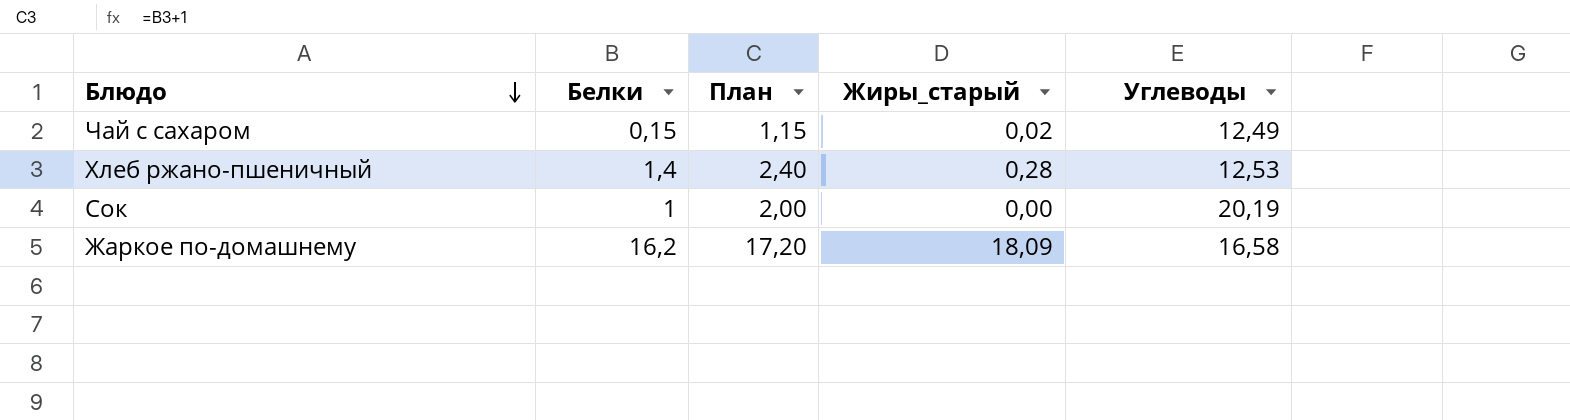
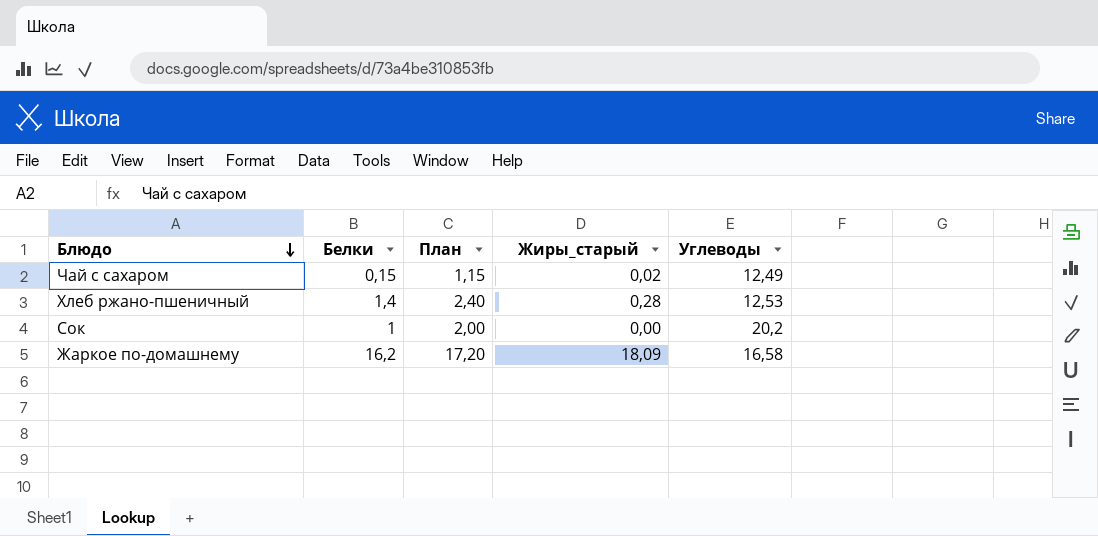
Сок | Углеводы: 20,19 -> 20,2

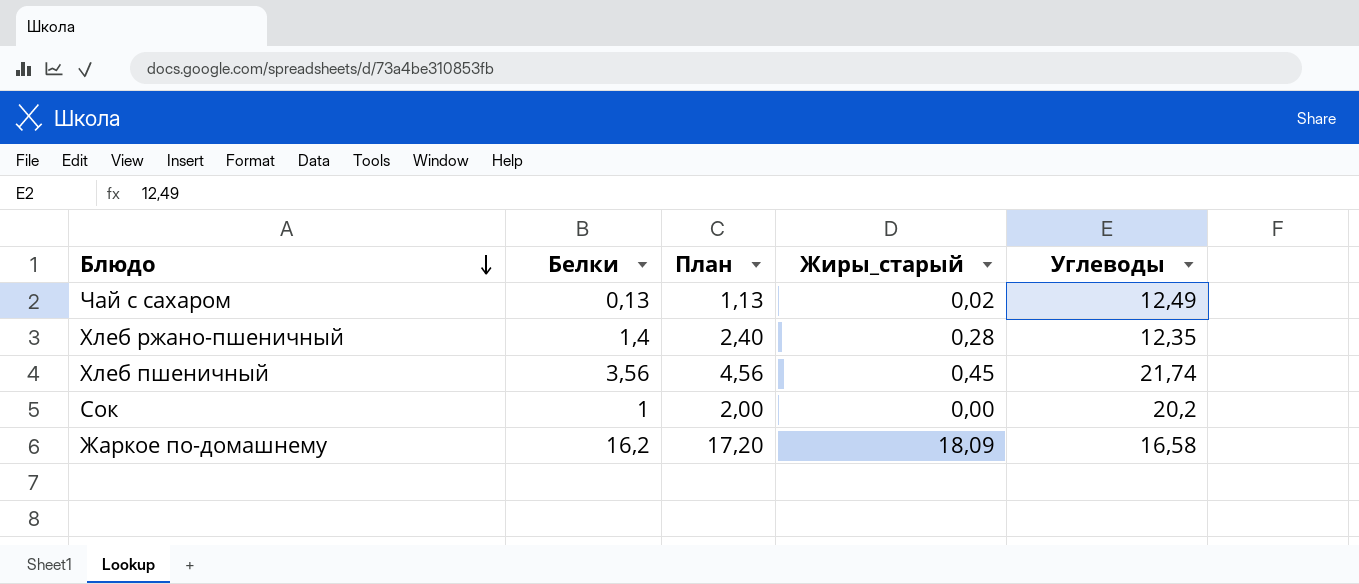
Чай с сахаром | Белки: 0,15 -> 0,13
Чай с сахаром | План: 1,15 -> 1,13
Хлеб ржано-пшеничный | Углеводы: 12,53 -> 12,35
row Хлеб пшеничный: none -> 3,56 | 4,56 | 0,45 | 21,74

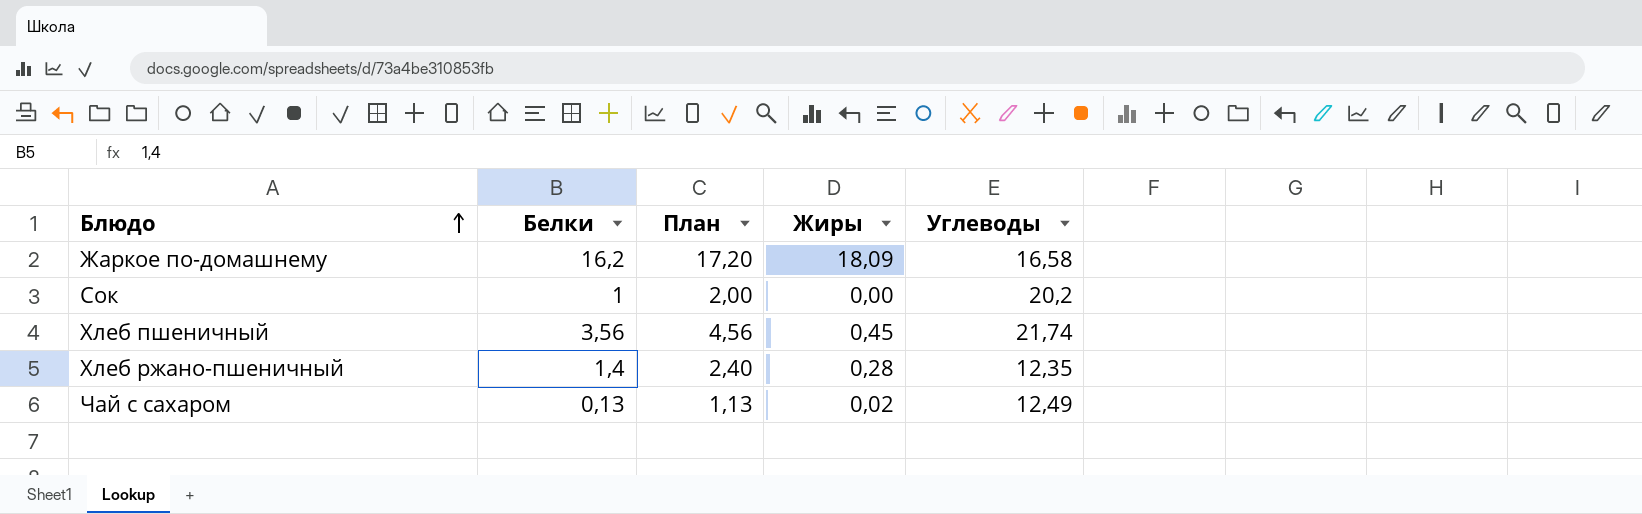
row order: Блюдо descending -> Блюдо ascending
column name: Жиры_старый -> Жиры

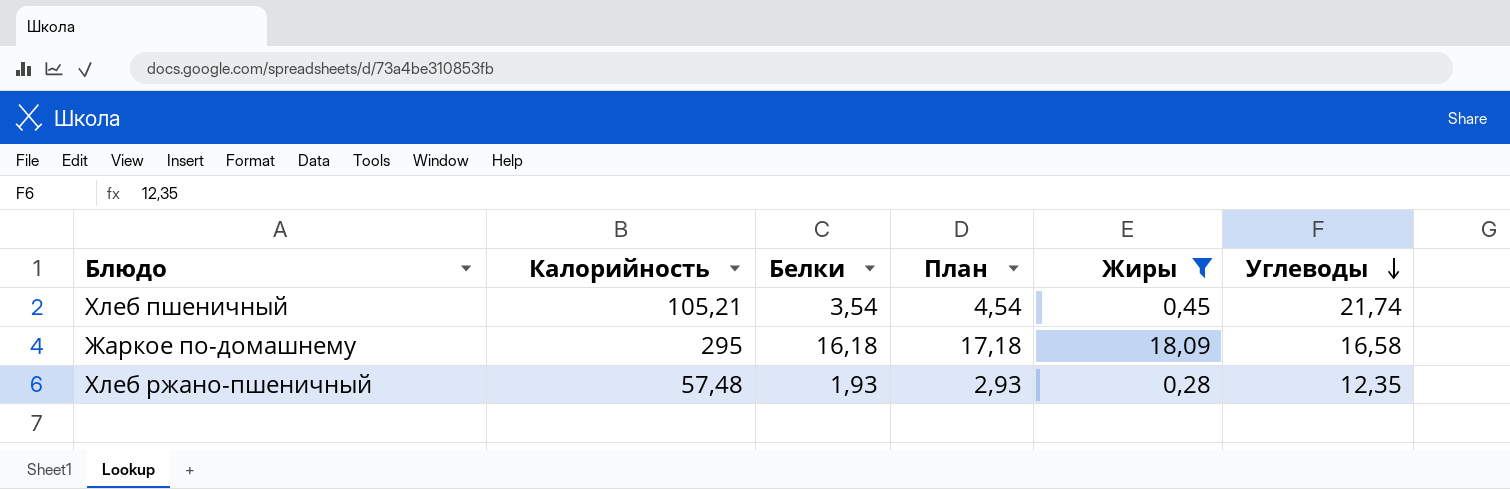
filter: none -> Жиры >= 0,28
row order: Блюдо ascending -> Углеводы descending
column Калорийность | position: none -> 2
Хлеб пшеничный | Белки: 3,56 -> 3,54
Хлеб пшеничный | План: 4,56 -> 4,54
Жаркое по-домашнему | Белки: 16,2 -> 16,18
Жаркое по-домашнему | План: 17,20 -> 17,18
Хлеб ржано-пшеничный | Белки: 1,4 -> 1,93
Хлеб ржано-пшеничный | План: 2,40 -> 2,93

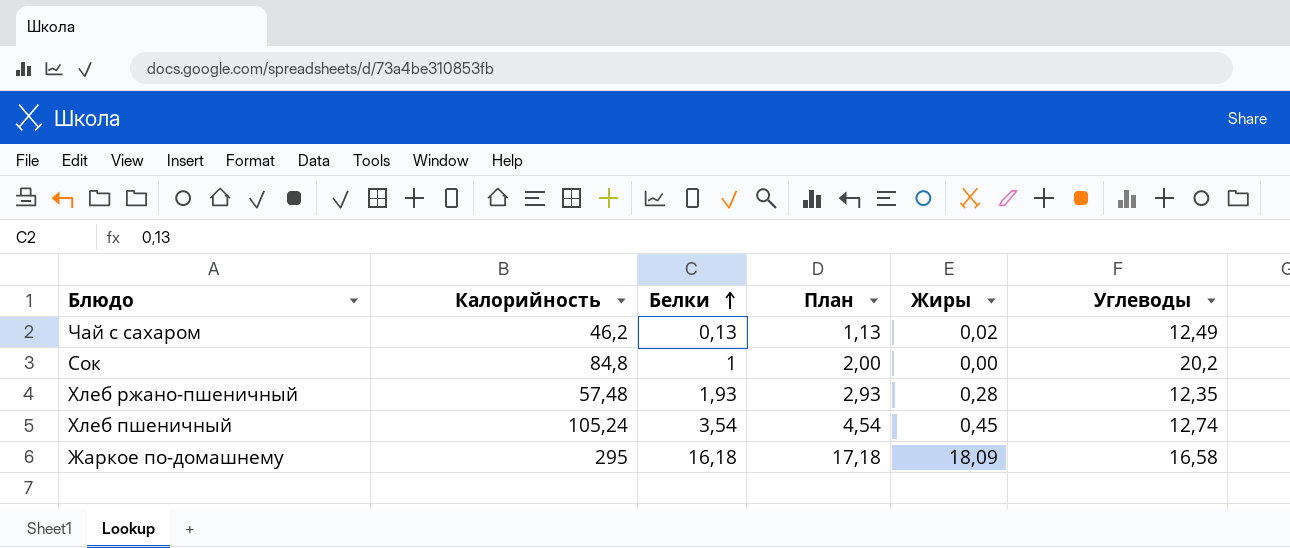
filter: Жиры >= 0,28 -> none
row order: Углеводы descending -> Белки ascending
Хлеб пшеничный | Калорийность: 105,21 -> 105,24
Хлеб пшеничный | Углеводы: 21,74 -> 12,74

